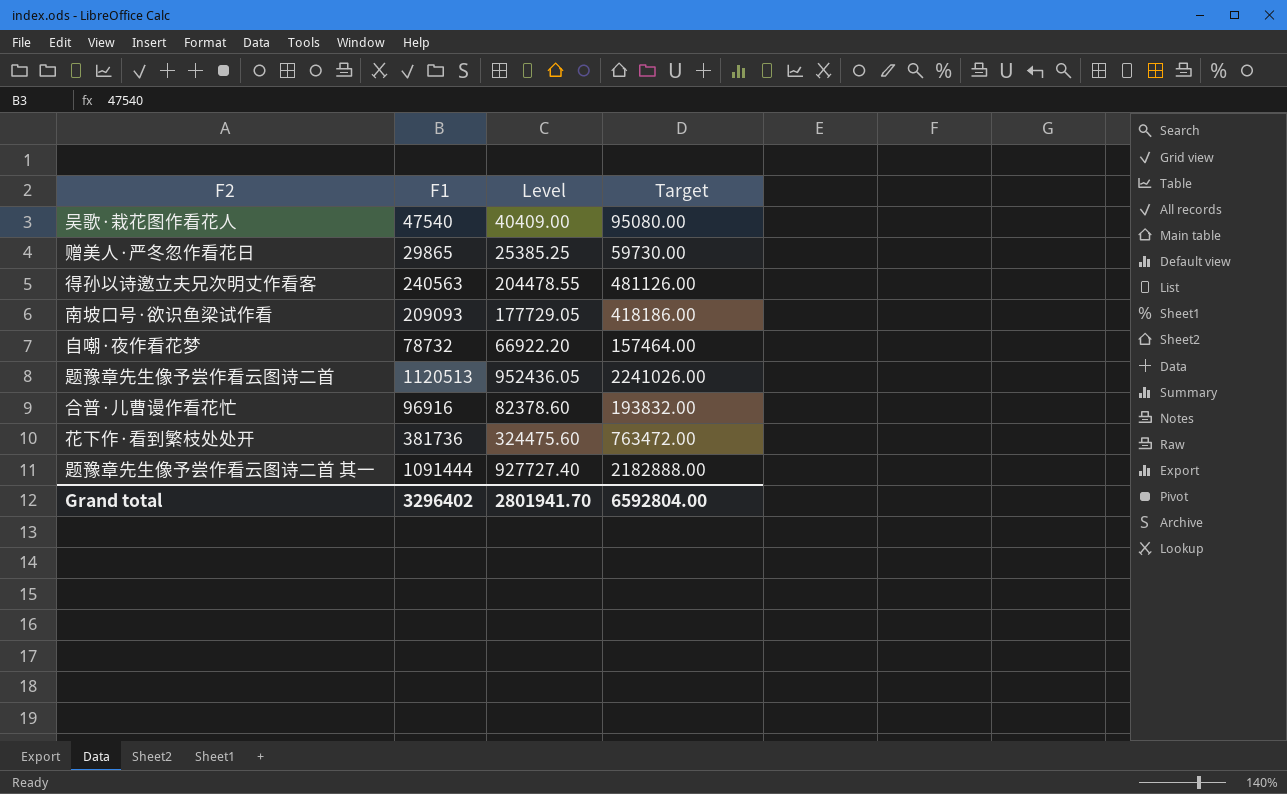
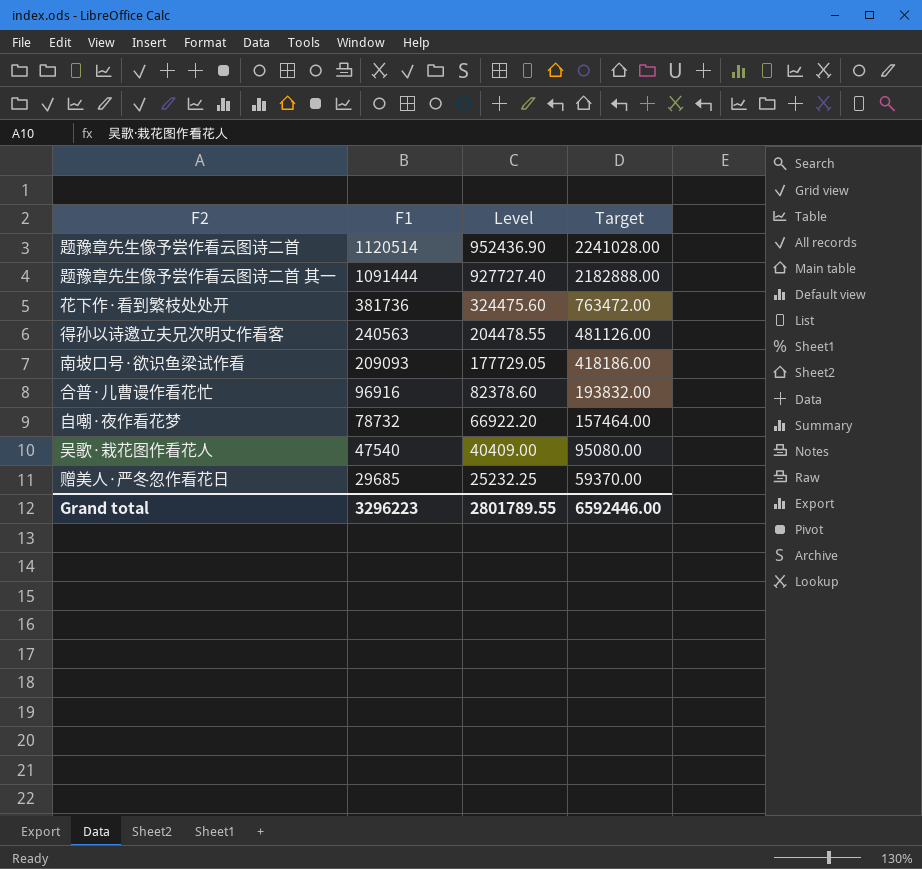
row order: none -> F1 descending
题豫章先生像予尝作看云图诗二首 | F1: 1120513 -> 1120514
题豫章先生像予尝作看云图诗二首 | Level: 952436.05 -> 952436.90
题豫章先生像予尝作看云图诗二首 | Target: 2241026.00 -> 2241028.00
赠美人·严冬忽作看花日 | F1: 29865 -> 29685
赠美人·严冬忽作看花日 | Level: 25385.25 -> 25232.25
赠美人·严冬忽作看花日 | Target: 59730.00 -> 59370.00
Grand total | F1: 3296402 -> 3296223
Grand total | Level: 2801941.70 -> 2801789.55
Grand total | Target: 6592804.00 -> 6592446.00

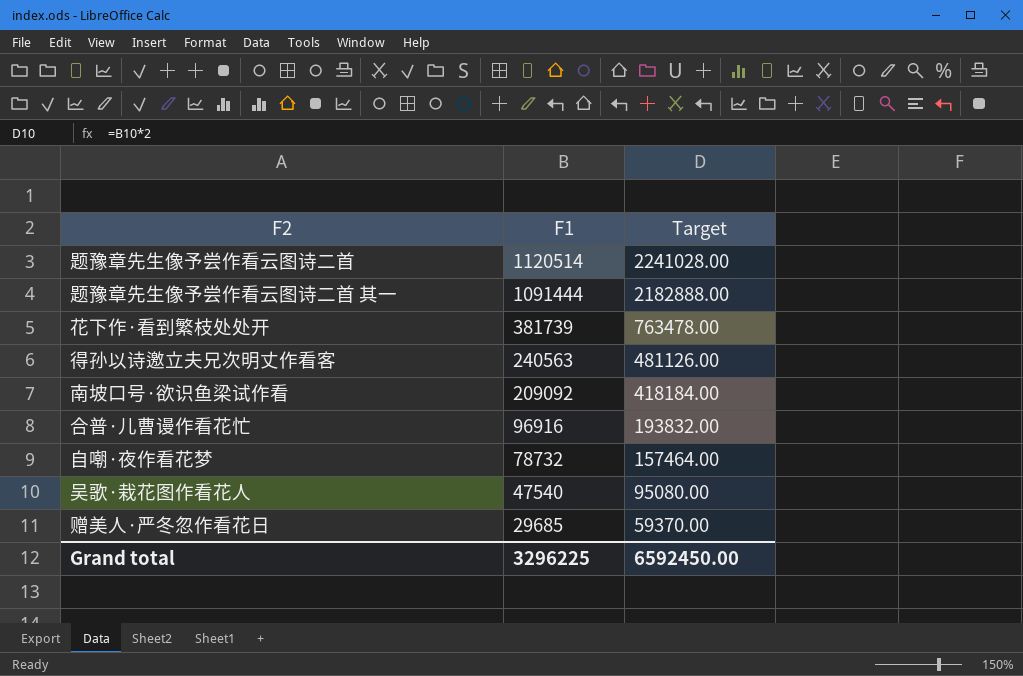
column Level | formula: [F1] * 0.85 -> none
花下作·看到繁枝处处开 | F1: 381736 -> 381739
花下作·看到繁枝处处开 | Target: 763472.00 -> 763478.00
南坡口号·欲识鱼梁试作看 | F1: 209093 -> 209092
南坡口号·欲识鱼梁试作看 | Target: 418186.00 -> 418184.00
Grand total | F1: 3296223 -> 3296225
Grand total | Target: 6592446.00 -> 6592450.00

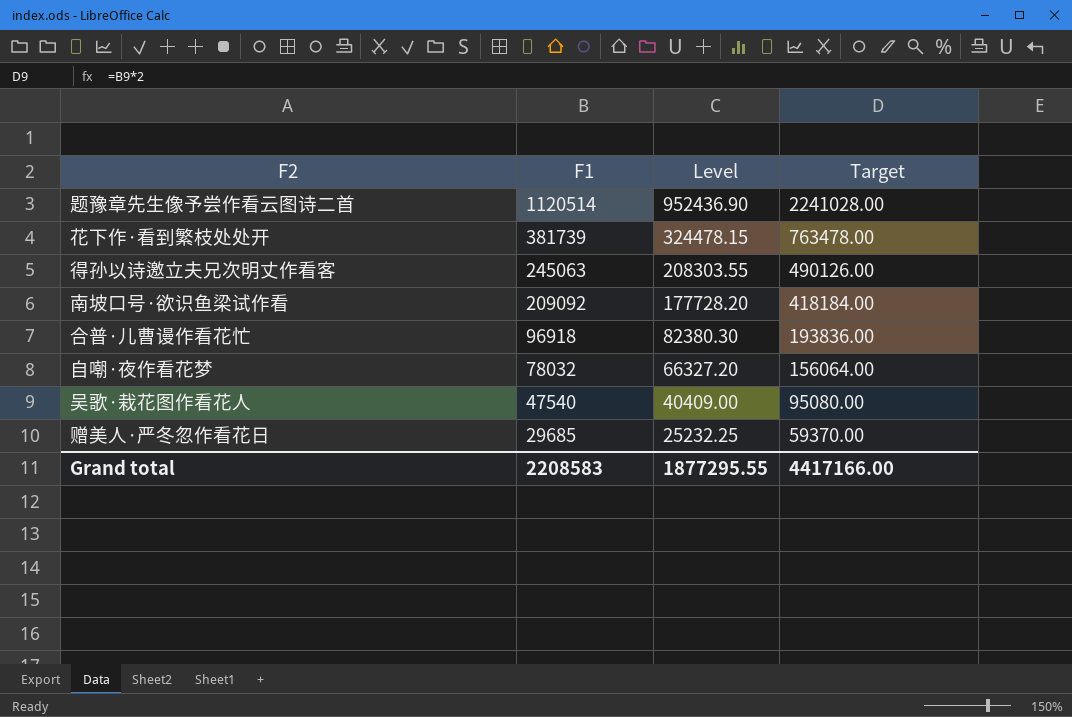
column Level | formula: none -> [F1] * 0.85
row 题豫章先生像予尝作看云图诗二首 其一: 1091444 | 2182888.00 -> none
得孙以诗邀立夫兄次明丈作看客 | F1: 240563 -> 245063
得孙以诗邀立夫兄次明丈作看客 | Target: 481126.00 -> 490126.00
合普·儿曹谩作看花忙 | F1: 96916 -> 96918
合普·儿曹谩作看花忙 | Target: 193832.00 -> 193836.00
自嘲·夜作看花梦 | F1: 78732 -> 78032
自嘲·夜作看花梦 | Target: 157464.00 -> 156064.00
Grand total | F1: 3296225 -> 2208583
Grand total | Target: 6592450.00 -> 4417166.00

